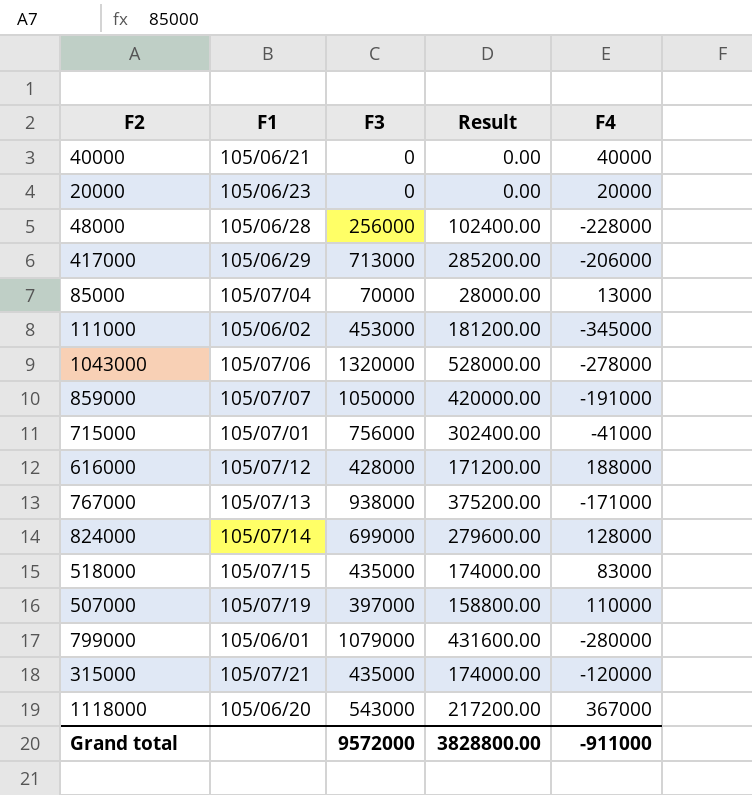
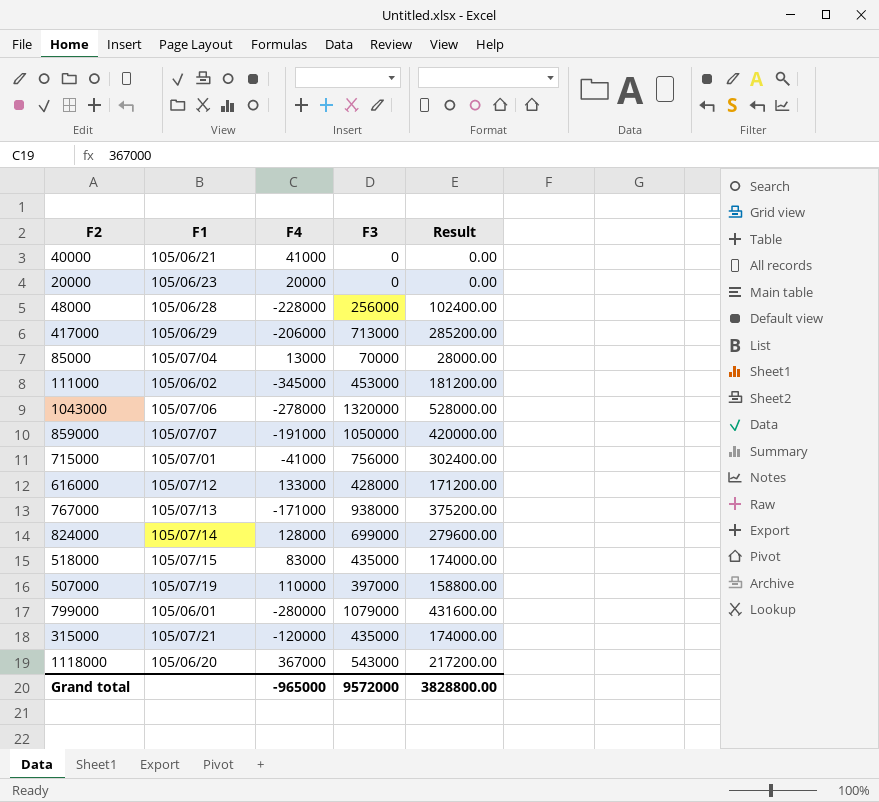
column F4 | position: 5 -> 3
40000 | F4: 40000 -> 41000
616000 | F4: 188000 -> 133000
Grand total | F4: -911000 -> -965000

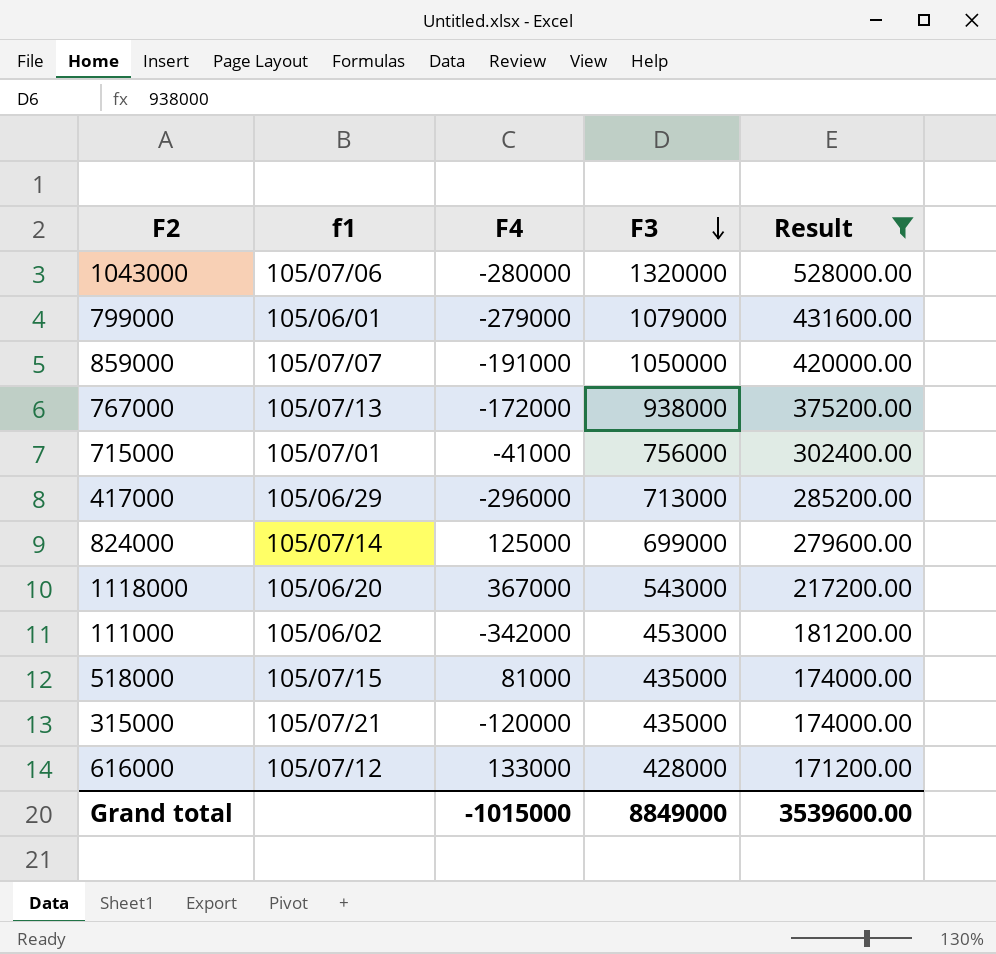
filter: none -> Result >= 171200.00
row order: none -> F3 descending
column name: F1 -> f1
1043000 | F4: -278000 -> -280000
799000 | F4: -280000 -> -279000
767000 | F4: -171000 -> -172000
417000 | F4: -206000 -> -296000
824000 | F4: 128000 -> 125000
111000 | F4: -345000 -> -342000
518000 | F4: 83000 -> 81000
Grand total | F4: -965000 -> -1015000
Grand total | F3: 9572000 -> 8849000
Grand total | Result: 3828800.00 -> 3539600.00

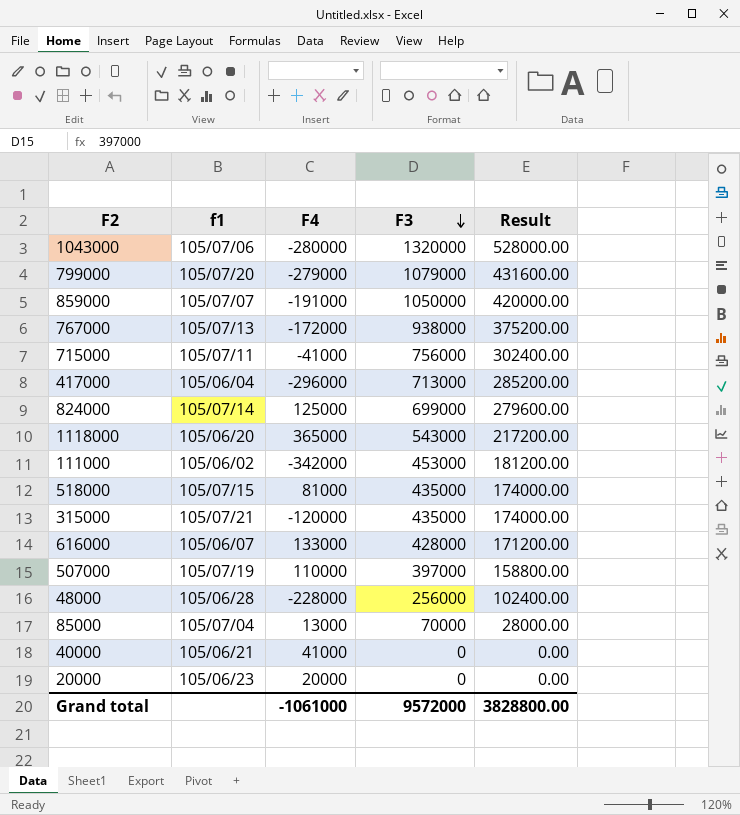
filter: Result >= 171200.00 -> none
799000 | f1: 105/06/01 -> 105/07/20
715000 | f1: 105/07/01 -> 105/07/11
417000 | f1: 105/06/29 -> 105/06/04
1118000 | F4: 367000 -> 365000
616000 | f1: 105/07/12 -> 105/06/07
Grand total | F4: -1015000 -> -1061000
Grand total | F3: 8849000 -> 9572000
Grand total | Result: 3539600.00 -> 3828800.00

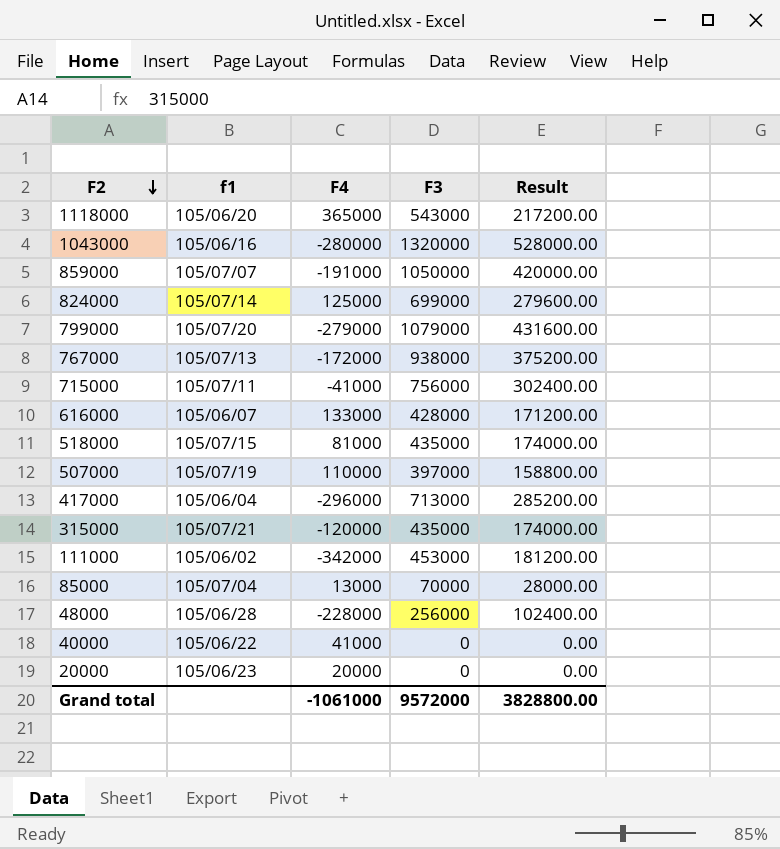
row order: F3 descending -> F2 descending
1043000 | f1: 105/07/06 -> 105/06/16
40000 | f1: 105/06/21 -> 105/06/22

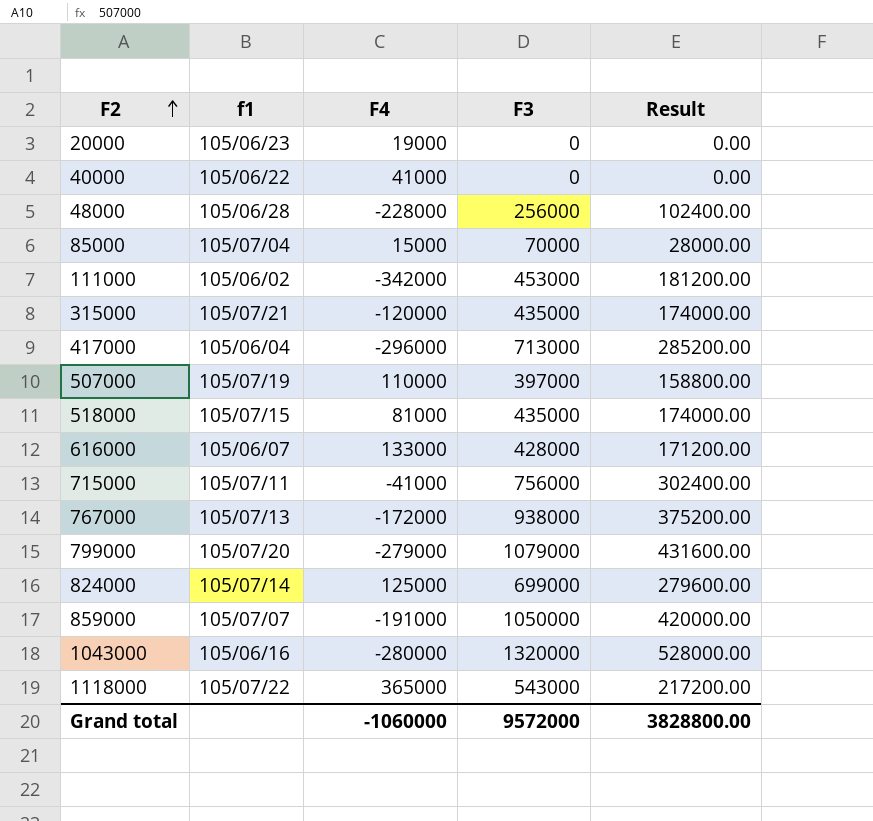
row order: F2 descending -> F2 ascending
20000 | F4: 20000 -> 19000
85000 | F4: 13000 -> 15000
1118000 | f1: 105/06/20 -> 105/07/22
Grand total | F4: -1061000 -> -1060000

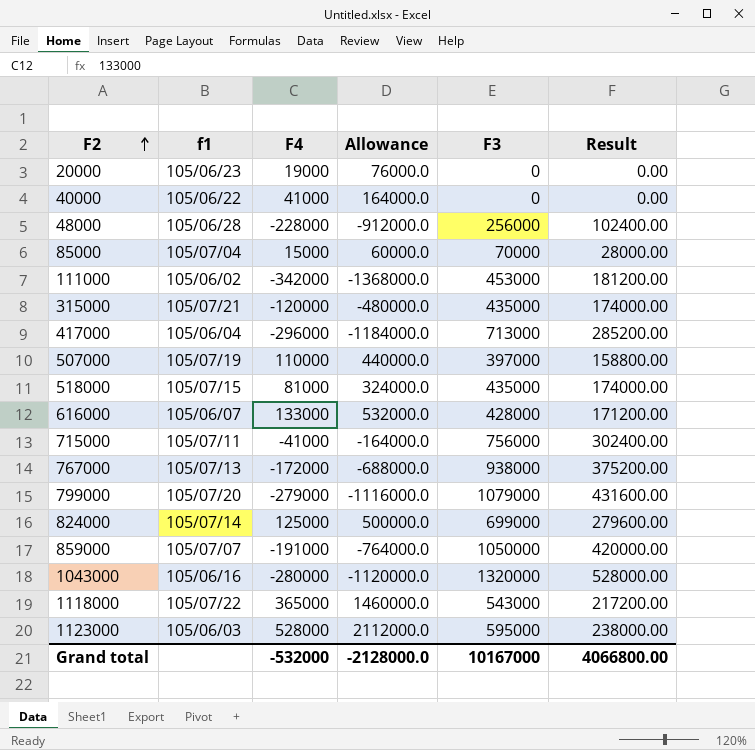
column Allowance | formula: none -> [F4] * 4
row 1123000: none -> 105/06/03 | 528000 | 2112000.0 | 595000 | 238000.00
Grand total | F4: -1060000 -> -532000
Grand total | F3: 9572000 -> 10167000
Grand total | Result: 3828800.00 -> 4066800.00

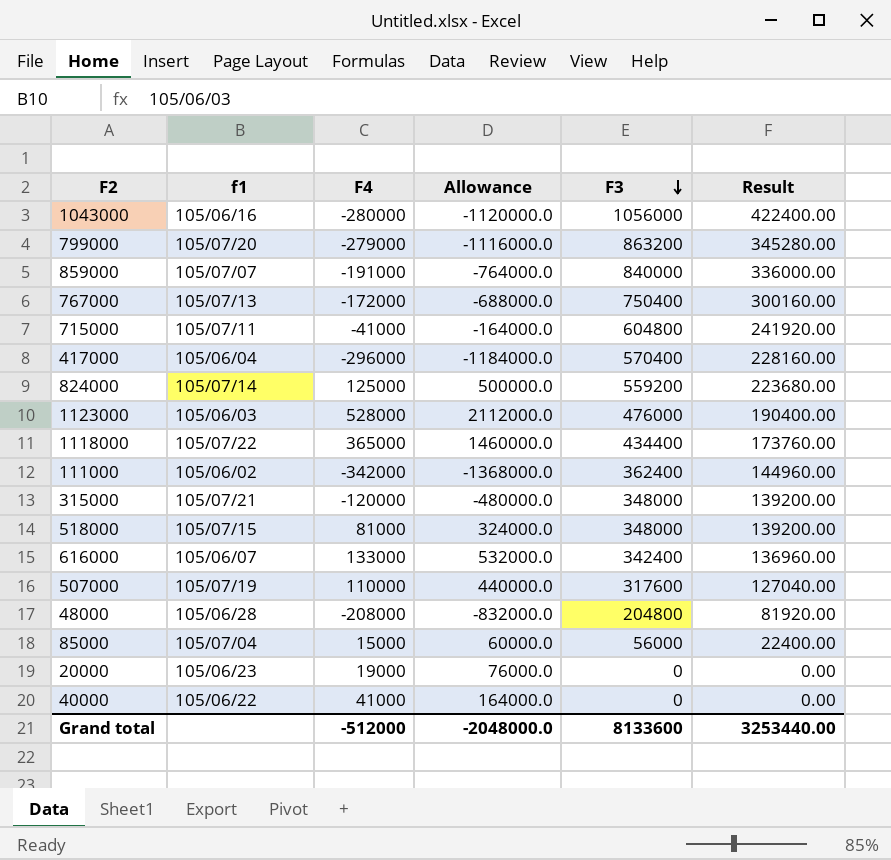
row order: F2 ascending -> F3 descending
1043000 | F3: 1320000 -> 1056000
1043000 | Result: 528000.00 -> 422400.00
799000 | F3: 1079000 -> 863200
799000 | Result: 431600.00 -> 345280.00
859000 | F3: 1050000 -> 840000
859000 | Result: 420000.00 -> 336000.00
767000 | F3: 938000 -> 750400
767000 | Result: 375200.00 -> 300160.00
715000 | F3: 756000 -> 604800
715000 | Result: 302400.00 -> 241920.00
417000 | F3: 713000 -> 570400
417000 | Result: 285200.00 -> 228160.00
824000 | F3: 699000 -> 559200
824000 | Result: 279600.00 -> 223680.00
1123000 | F3: 595000 -> 476000
1123000 | Result: 238000.00 -> 190400.00
1118000 | F3: 543000 -> 434400
1118000 | Result: 217200.00 -> 173760.00
111000 | F3: 453000 -> 362400
111000 | Result: 181200.00 -> 144960.00
315000 | F3: 435000 -> 348000
315000 | Result: 174000.00 -> 139200.00
518000 | F3: 435000 -> 348000
518000 | Result: 174000.00 -> 139200.00
616000 | F3: 428000 -> 342400
616000 | Result: 171200.00 -> 136960.00
507000 | F3: 397000 -> 317600
507000 | Result: 158800.00 -> 127040.00
48000 | F4: -228000 -> -208000
48000 | Allowance: -912000.0 -> -832000.0
48000 | F3: 256000 -> 204800
48000 | Result: 102400.00 -> 81920.00
85000 | F3: 70000 -> 56000
85000 | Result: 28000.00 -> 22400.00
Grand total | F4: -532000 -> -512000
Grand total | Allowance: -2128000.0 -> -2048000.0
Grand total | F3: 10167000 -> 8133600
Grand total | Result: 4066800.00 -> 3253440.00

